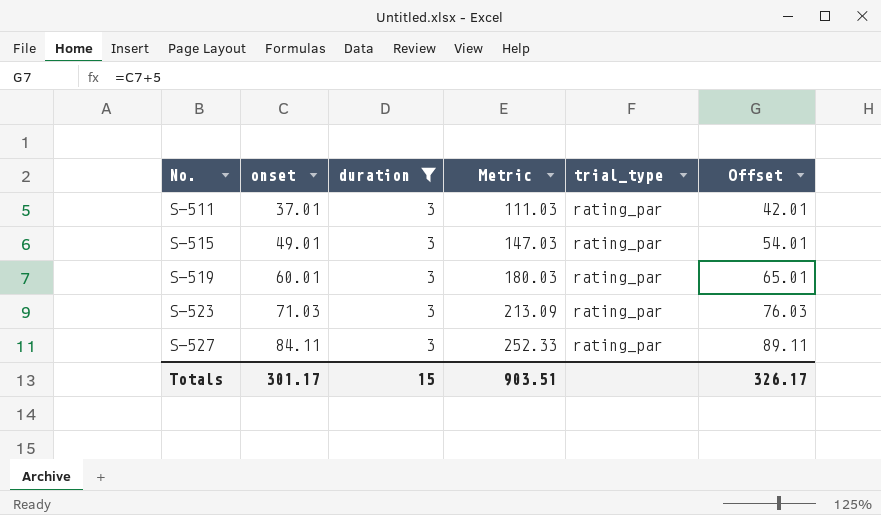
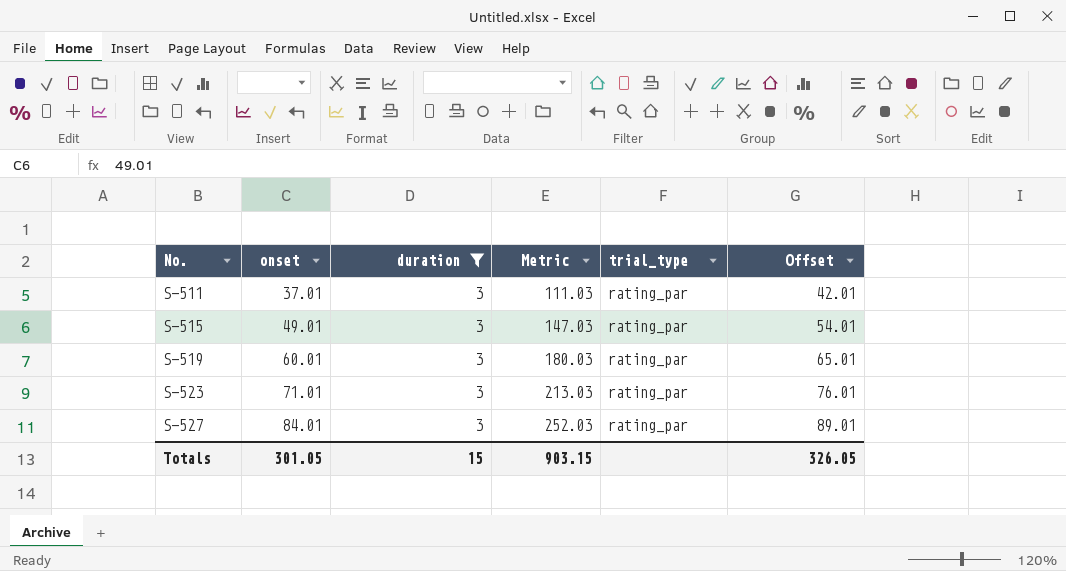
S-523 | onset: 71.03 -> 71.01
S-523 | Metric: 213.09 -> 213.03
S-523 | Offset: 76.03 -> 76.01
S-527 | onset: 84.11 -> 84.01
S-527 | Metric: 252.33 -> 252.03
S-527 | Offset: 89.11 -> 89.01
Totals | onset: 301.17 -> 301.05
Totals | Metric: 903.51 -> 903.15
Totals | Offset: 326.17 -> 326.05

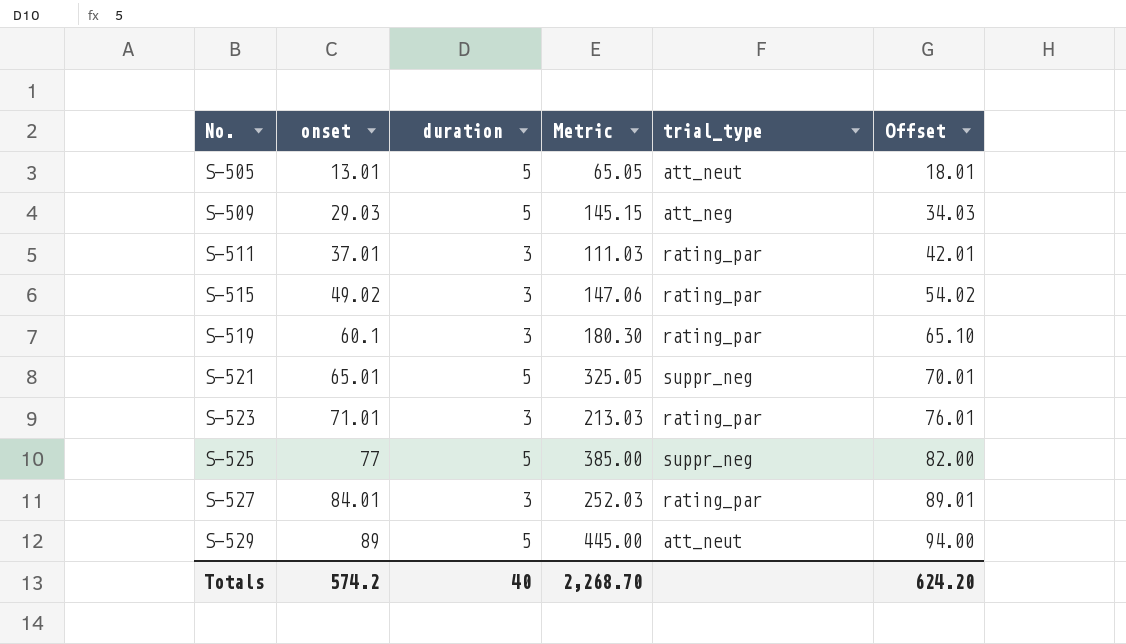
filter: duration = 3 -> none
S-515 | onset: 49.01 -> 49.02
S-515 | Metric: 147.03 -> 147.06
S-515 | Offset: 54.01 -> 54.02
S-519 | onset: 60.01 -> 60.1
S-519 | Metric: 180.03 -> 180.30
S-519 | Offset: 65.01 -> 65.10
Totals | onset: 301.05 -> 574.2
Totals | duration: 15 -> 40
Totals | Metric: 903.15 -> 2,268.70
Totals | Offset: 326.05 -> 624.20

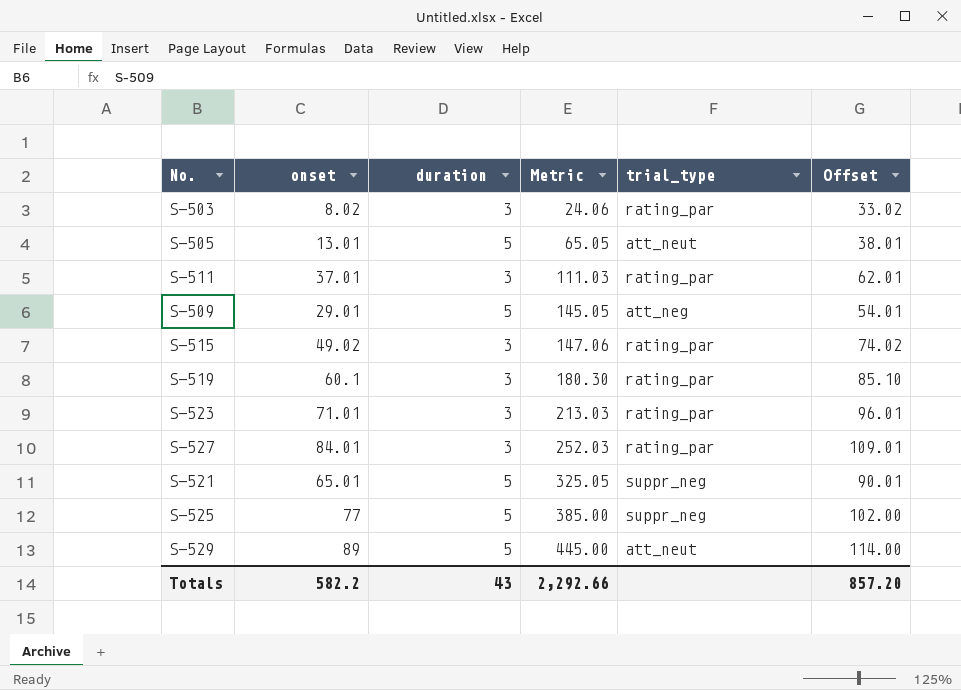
row order: No. ascending -> Metric ascending
column Offset | formula: [onset] + 5 -> [onset] + 25
row S-503: none -> 8.02 | 3 | 24.06 | rating_par | 33.02
S-509 | onset: 29.03 -> 29.01
S-509 | Metric: 145.15 -> 145.05
Totals | onset: 574.2 -> 582.2
Totals | duration: 40 -> 43
Totals | Metric: 2,268.70 -> 2,292.66
Totals | Offset: 624.20 -> 857.20

